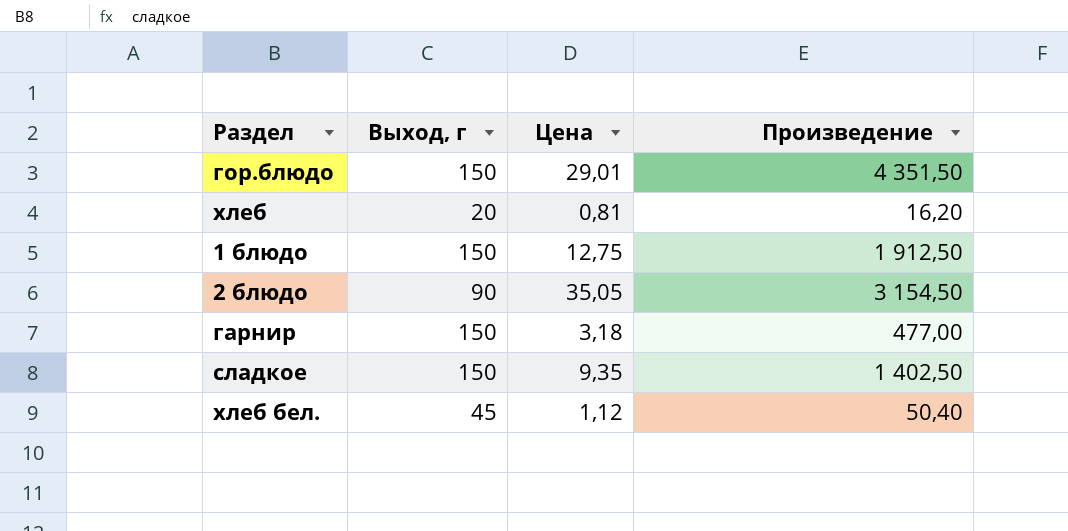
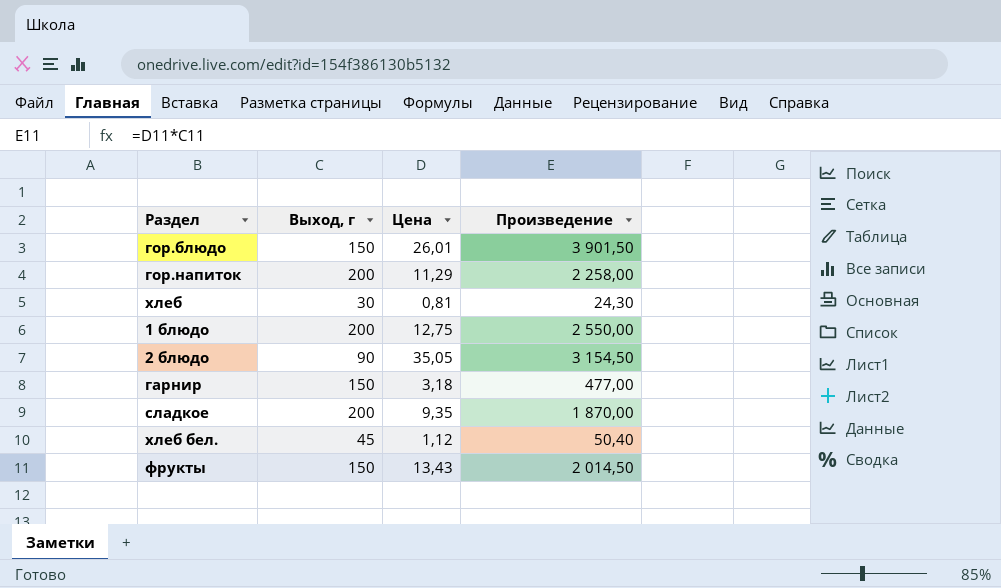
гор.блюдо | Цена: 29,01 -> 26,01
гор.блюдо | Произведение: 4 351,50 -> 3 901,50
row гор.напиток: none -> 200 | 11,29 | 2 258,00
хлеб | Выход, г: 20 -> 30
хлеб | Произведение: 16,20 -> 24,30
1 блюдо | Выход, г: 150 -> 200
1 блюдо | Произведение: 1 912,50 -> 2 550,00
сладкое | Выход, г: 150 -> 200
сладкое | Произведение: 1 402,50 -> 1 870,00
row фрукты: none -> 150 | 13,43 | 2 014,50

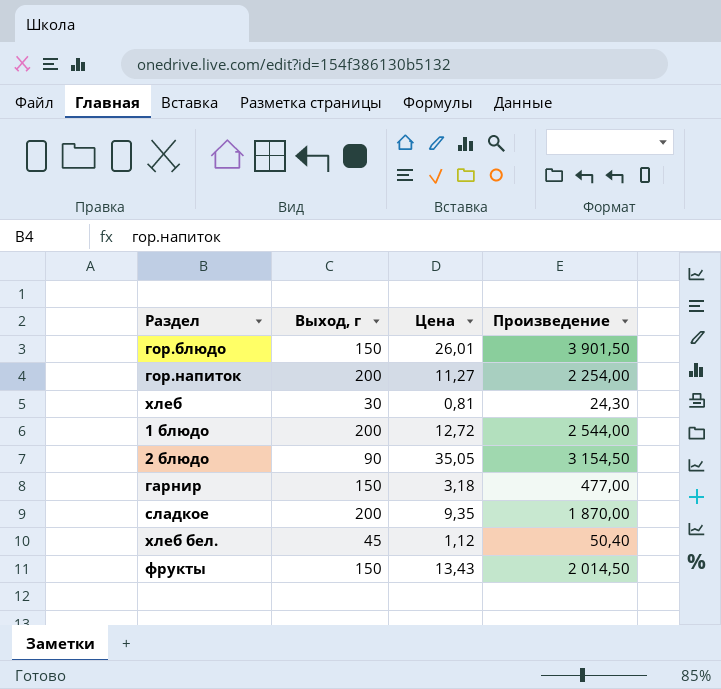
гор.напиток | Цена: 11,29 -> 11,27
гор.напиток | Произведение: 2 258,00 -> 2 254,00
1 блюдо | Цена: 12,75 -> 12,72
1 блюдо | Произведение: 2 550,00 -> 2 544,00

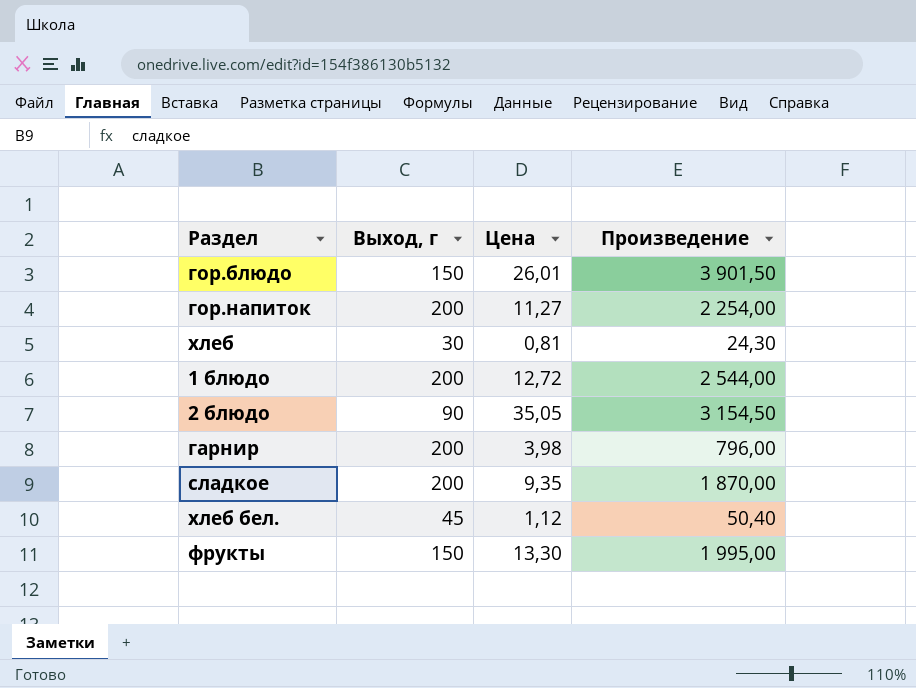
гарнир | Выход, г: 150 -> 200
гарнир | Цена: 3,18 -> 3,98
гарнир | Произведение: 477,00 -> 796,00
фрукты | Цена: 13,43 -> 13,30
фрукты | Произведение: 2 014,50 -> 1 995,00

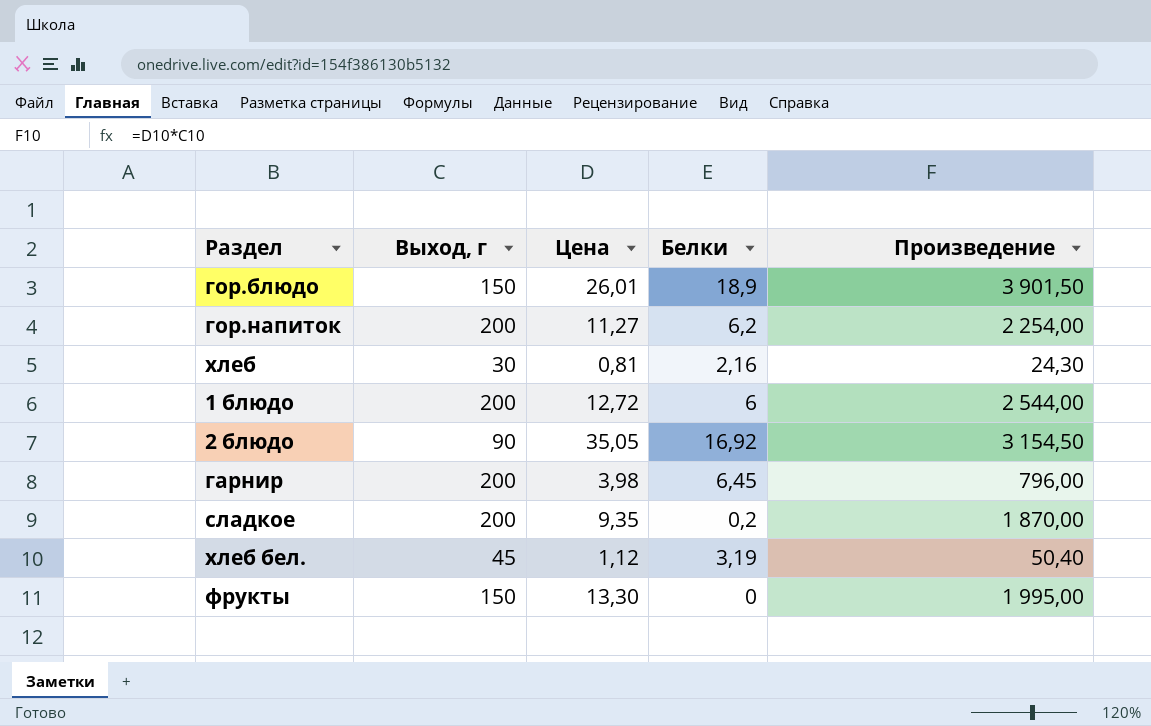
column Белки | position: none -> 4

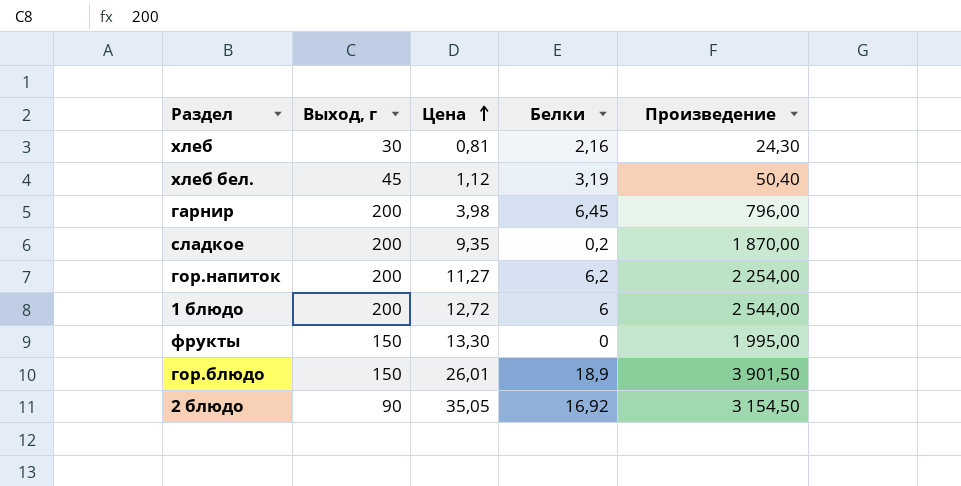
row order: none -> Цена ascending

